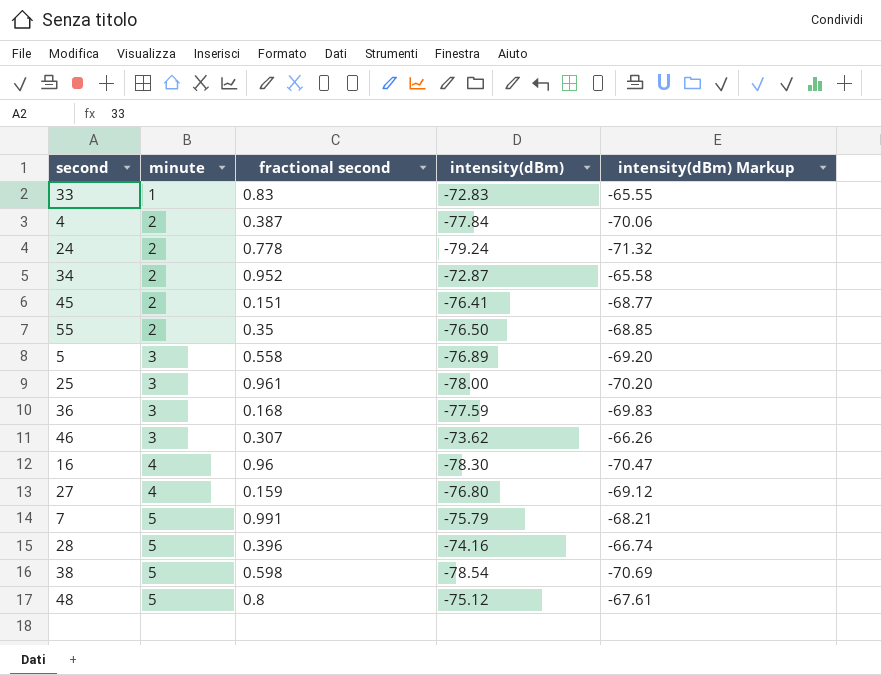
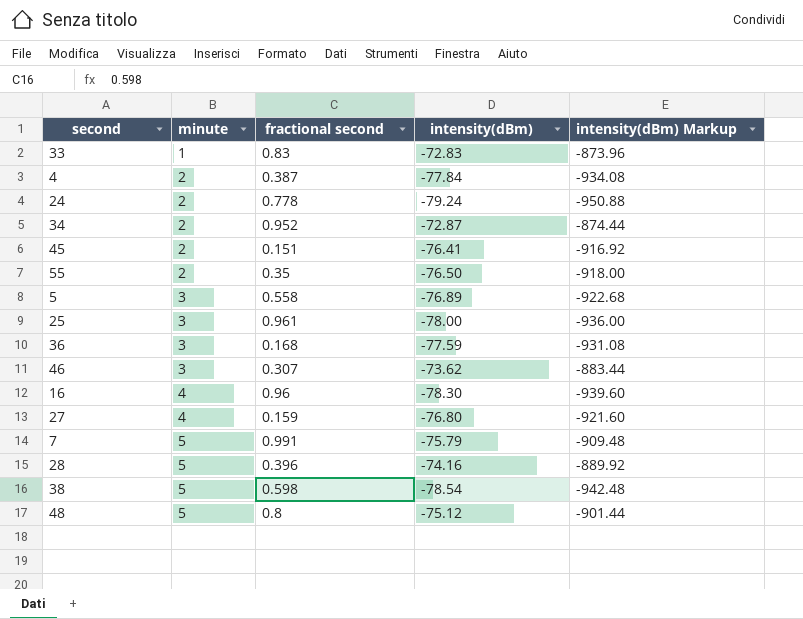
column intensity(dBm) Markup | formula: [intensity(dBm)] * 0.9 -> [intensity(dBm)] * 12

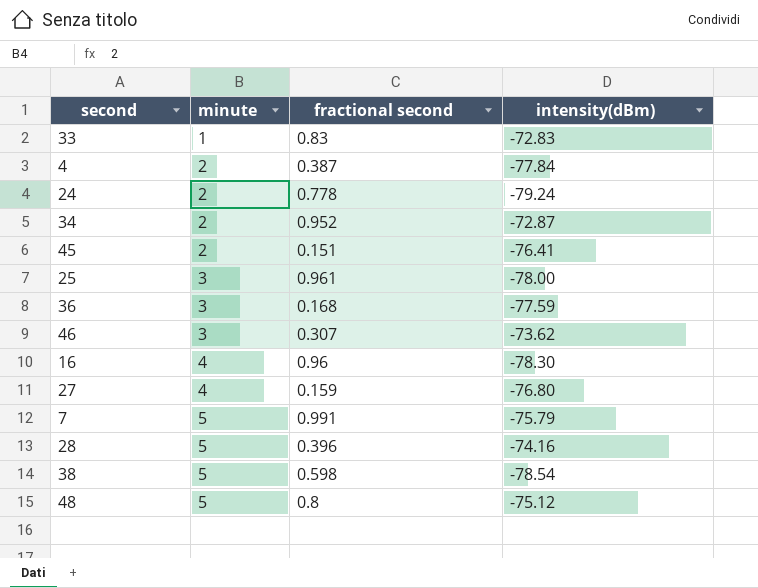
column intensity(dBm) Markup | formula: [intensity(dBm)] * 12 -> none
row 55: 2 | 0.35 | -76.50 | -918.00 -> none
row 5: 3 | 0.558 | -76.89 | -922.68 -> none

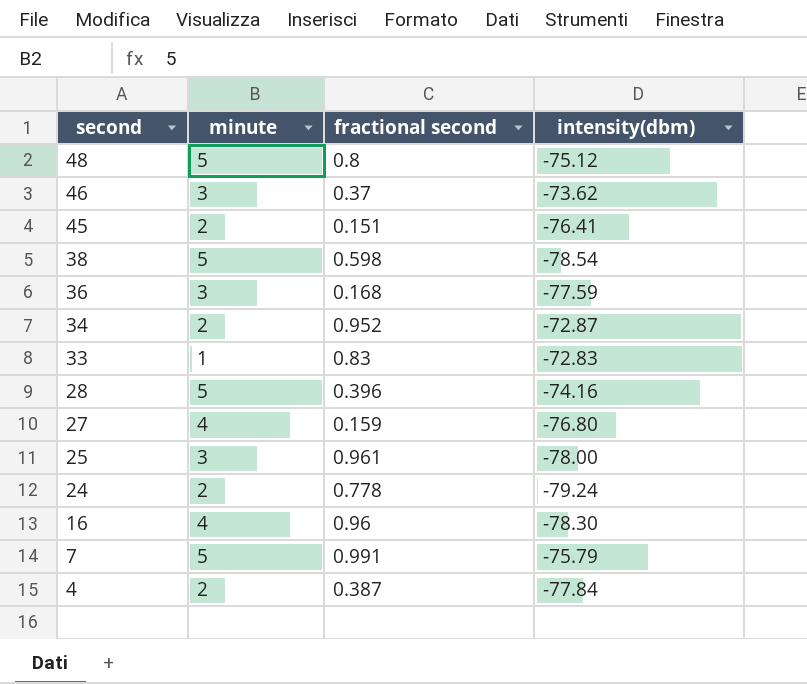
row order: minute ascending -> second descending
column name: intensity(dBm) -> intensity(dbm)
46 | fractional second: 0.307 -> 0.37

